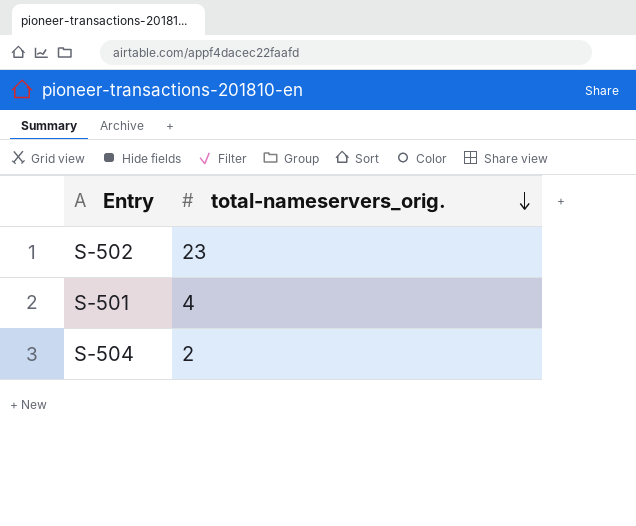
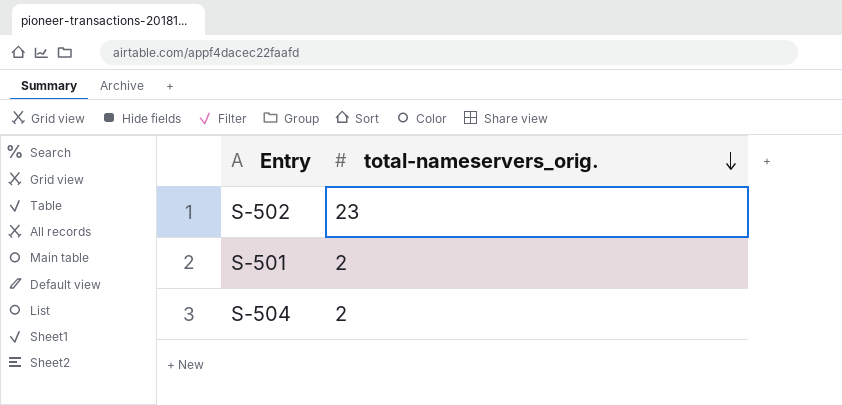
S-501 | total-nameservers_orig.: 4 -> 2

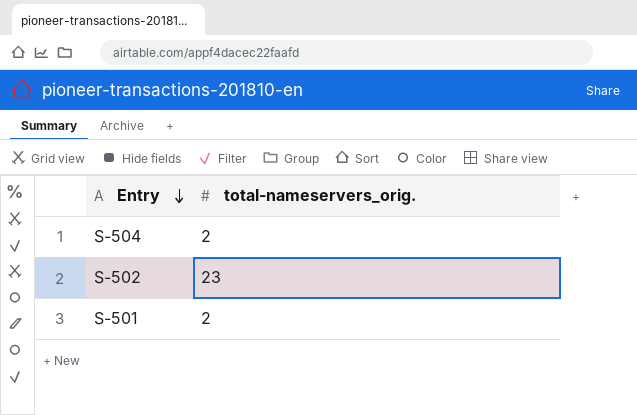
row order: total-nameservers_orig. descending -> Entry descending

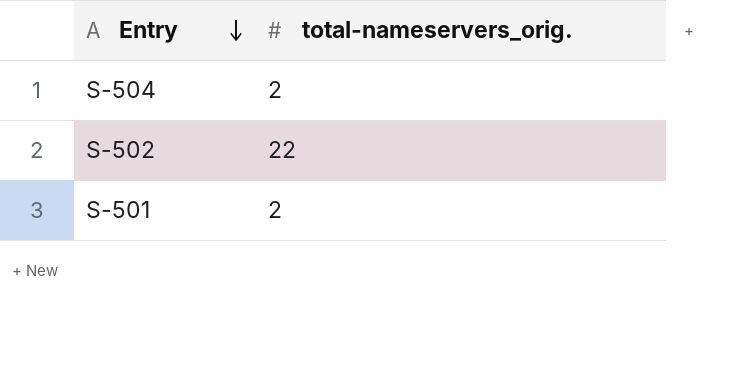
S-502 | total-nameservers_orig.: 23 -> 22

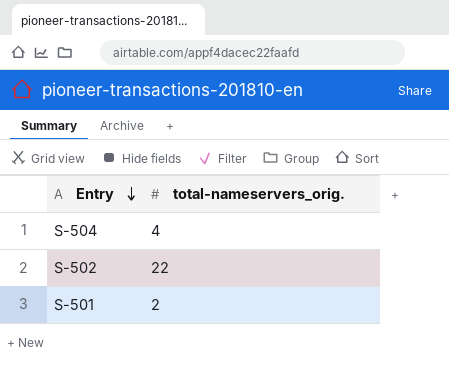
S-504 | total-nameservers_orig.: 2 -> 4

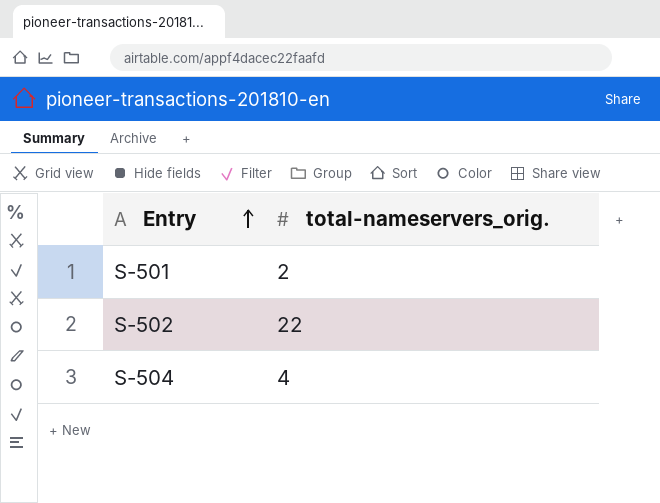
row order: Entry descending -> Entry ascending

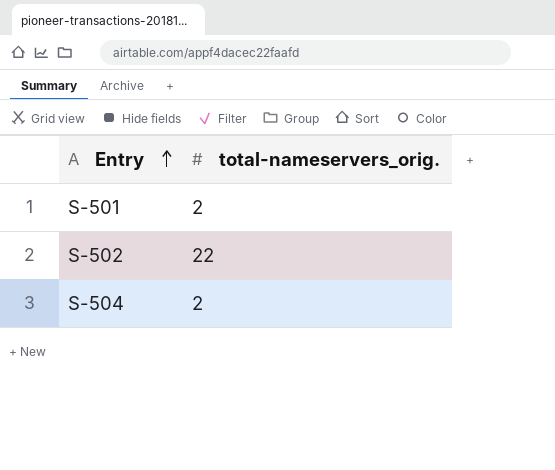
S-504 | total-nameservers_orig.: 4 -> 2

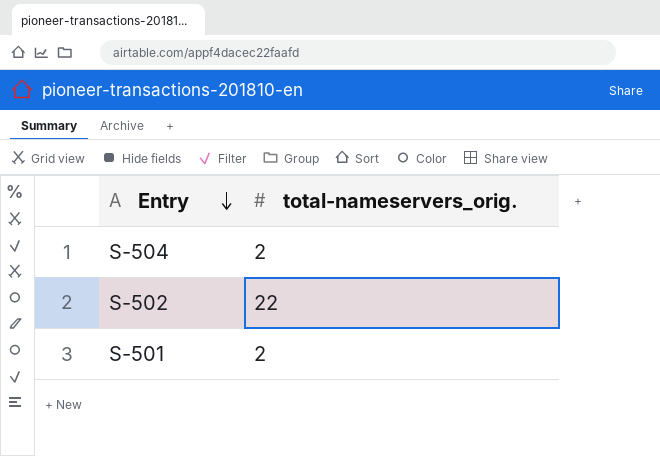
row order: Entry ascending -> Entry descending

